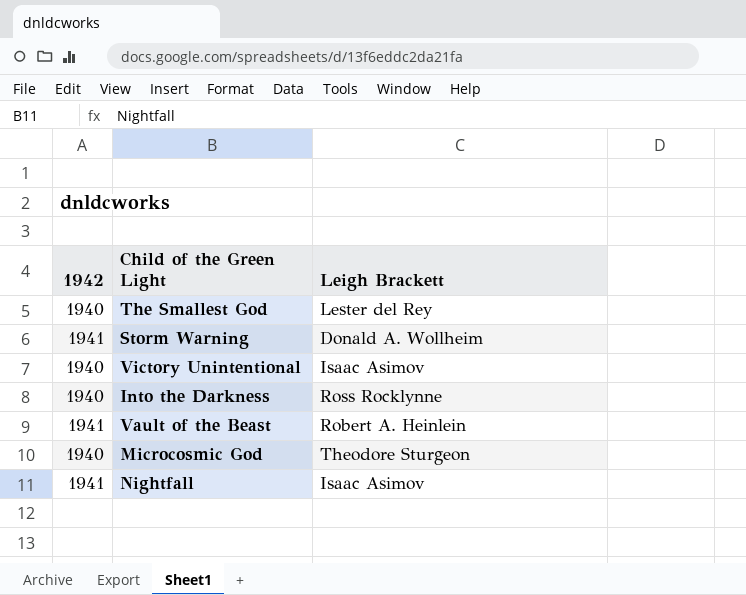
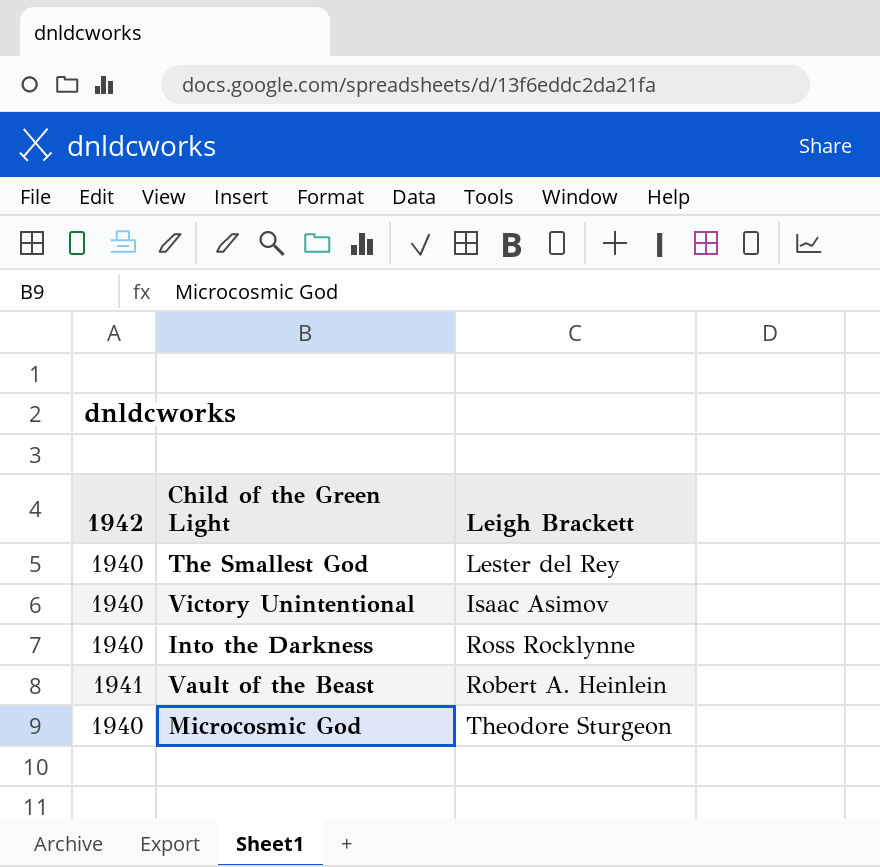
row Storm Warning: 1941 | Donald A. Wollheim -> none
row Nightfall: 1941 | Isaac Asimov -> none

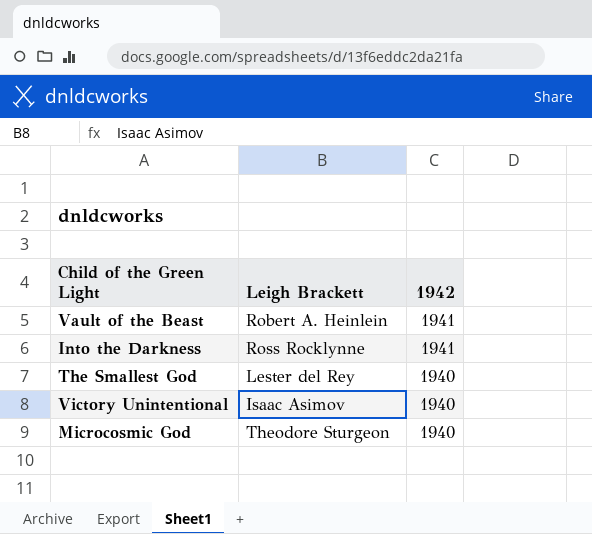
row order: none -> 1942 descending
column 1942 | position: 1 -> 3
Into the Darkness | 1942: 1940 -> 1941

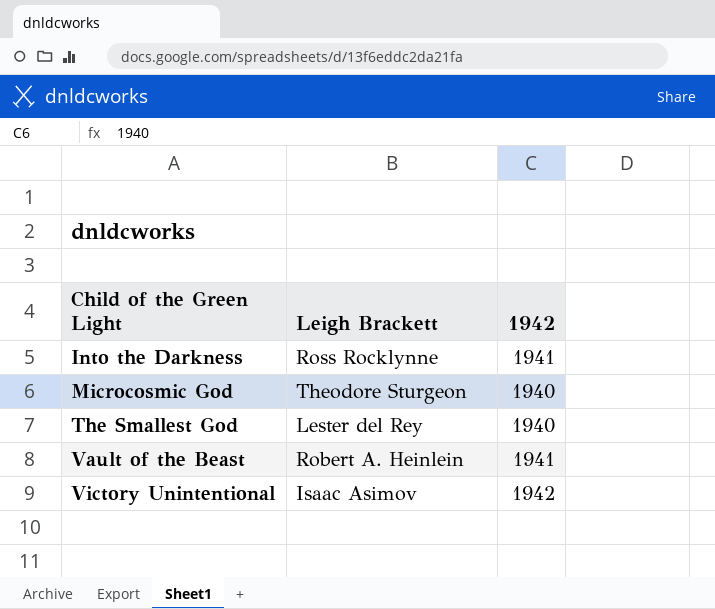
row order: 1942 descending -> Child of the Green Light ascending
Victory Unintentional | 1942: 1940 -> 1942

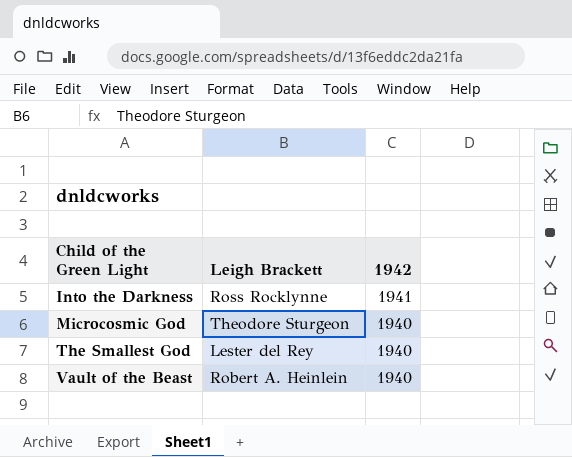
row Victory Unintentional: Isaac Asimov | 1942 -> none
Vault of the Beast | 1942: 1941 -> 1940

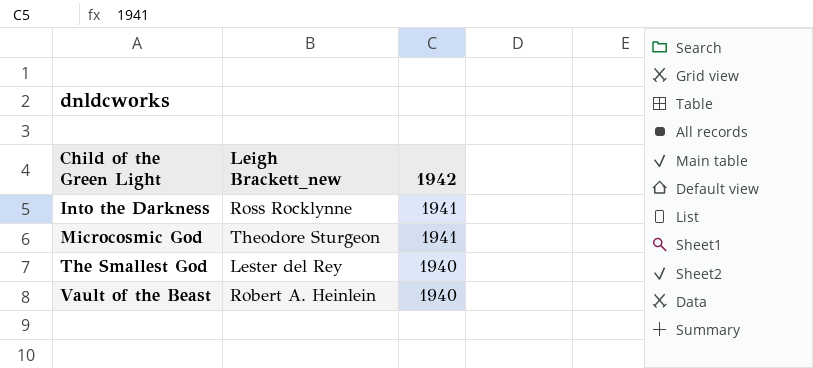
column name: Leigh Brackett -> Leigh Brackett_new
Microcosmic God | 1942: 1940 -> 1941

